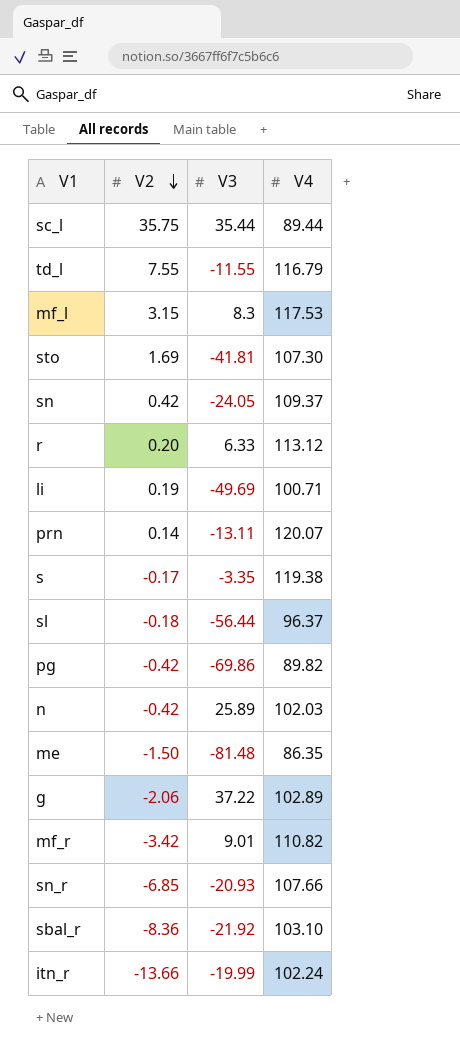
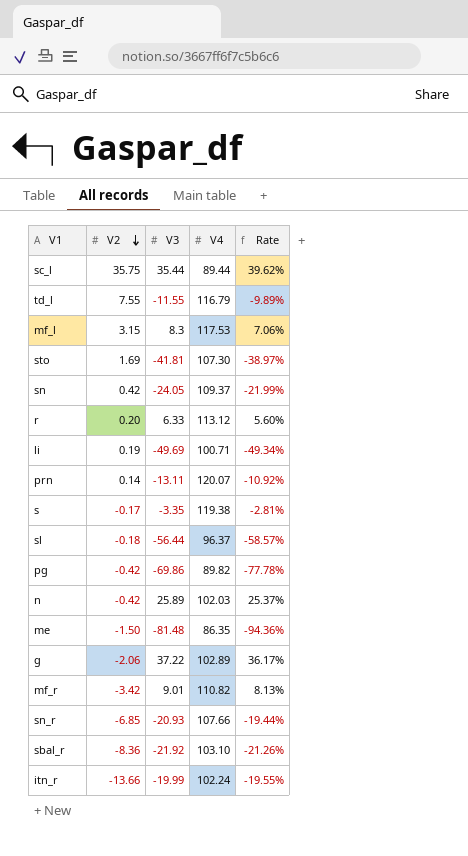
column Rate | formula: none -> [V3] / [V4]

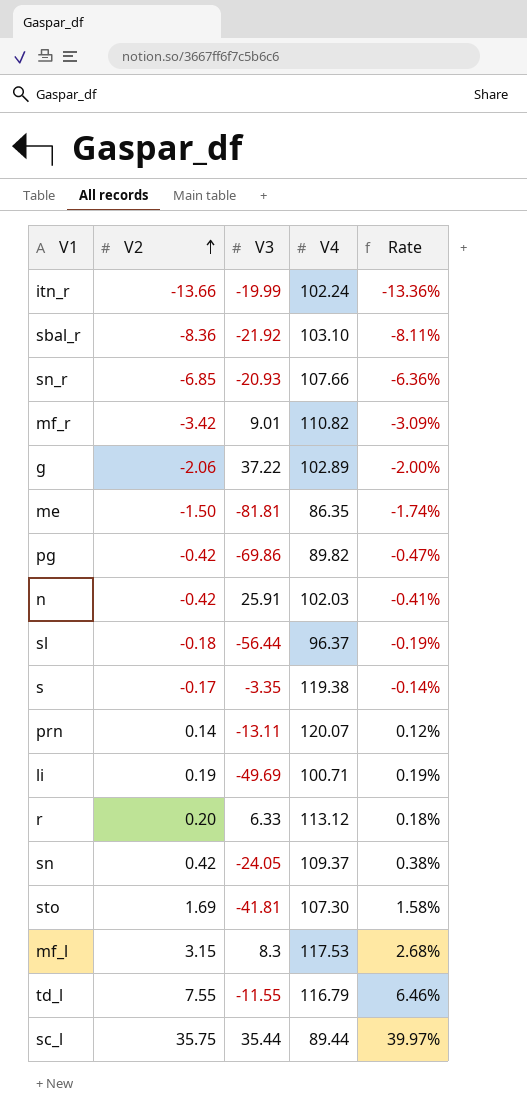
row order: V2 descending -> V2 ascending
column Rate | formula: [V3] / [V4] -> [V2] / [V4]
me | V3: -81.48 -> -81.81
n | V3: 25.89 -> 25.91

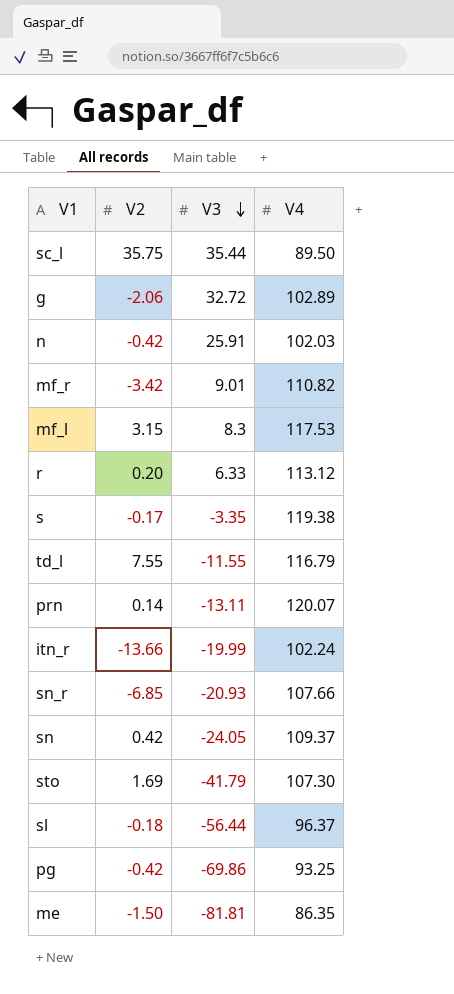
row order: V2 ascending -> V3 descending
column Rate | formula: [V2] / [V4] -> none
row sbal_r: -8.36 | -21.92 | 103.10 | -8.11% -> none
row li: 0.19 | -49.69 | 100.71 | 0.19% -> none
sc_l | V4: 89.44 -> 89.50
g | V3: 37.22 -> 32.72
sto | V3: -41.81 -> -41.79
pg | V4: 89.82 -> 93.25

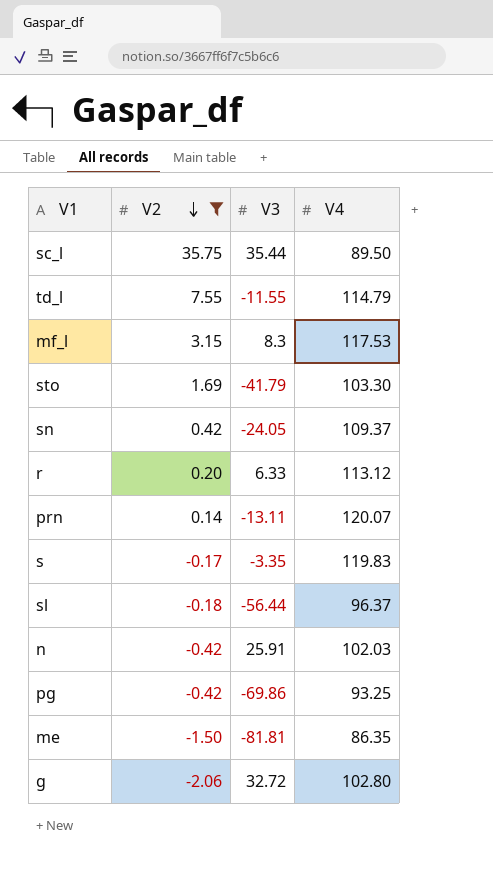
filter: none -> V2 >= -2.06
row order: V3 descending -> V2 descending
td_l | V4: 116.79 -> 114.79
sto | V4: 107.30 -> 103.30
s | V4: 119.38 -> 119.83
g | V4: 102.89 -> 102.80

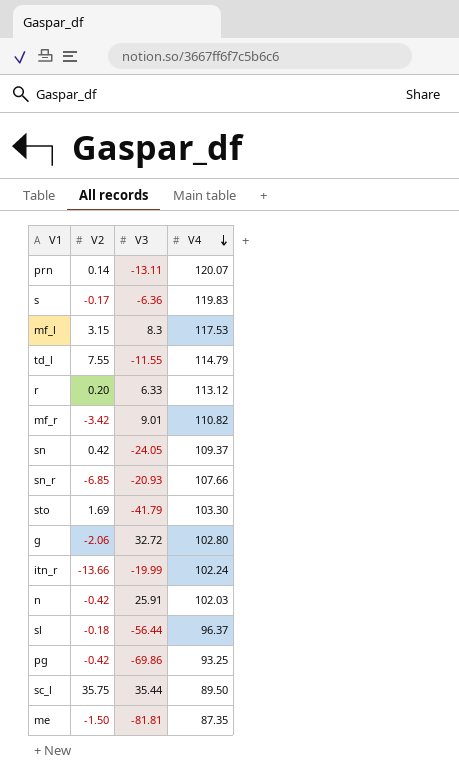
filter: V2 >= -2.06 -> none
row order: V2 descending -> V4 descending
s | V3: -3.35 -> -6.36
me | V4: 86.35 -> 87.35

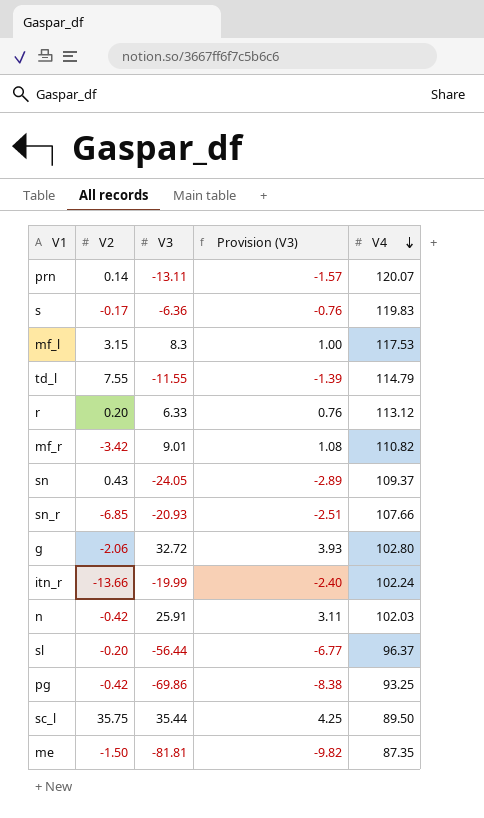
column Provision (V3) | formula: none -> [V3] * 0.12
row sto: 1.69 | -41.79 | 103.30 -> none
sn | V2: 0.42 -> 0.43
sl | V2: -0.18 -> -0.20

